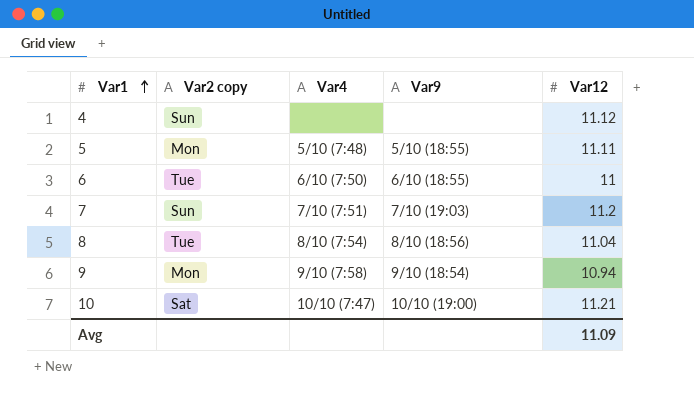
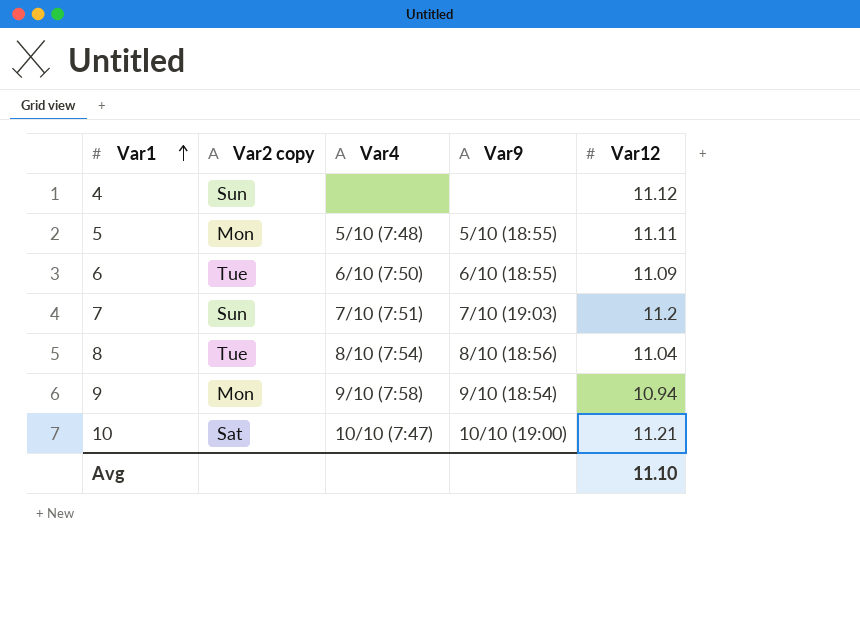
6 | Var12: 11 -> 11.09
Avg | Var12: 11.09 -> 11.10

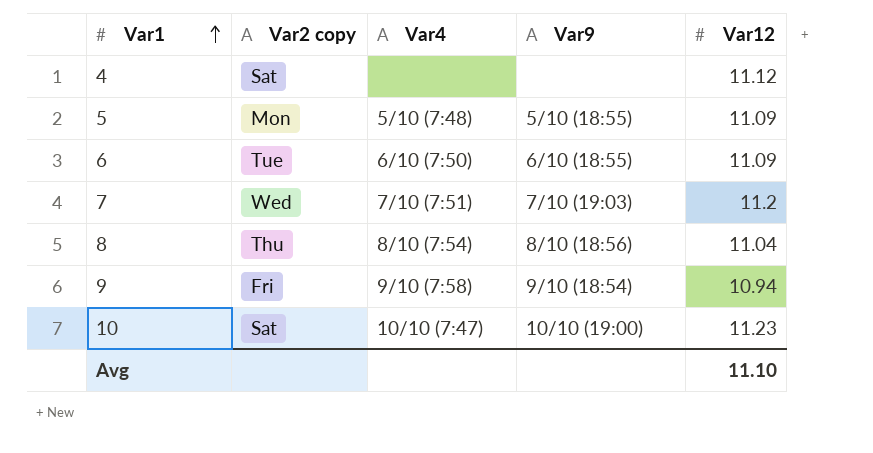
4 | Var2 copy: Sun -> Sat
5 | Var12: 11.11 -> 11.09
7 | Var2 copy: Sun -> Wed
8 | Var2 copy: Tue -> Thu
9 | Var2 copy: Mon -> Fri
10 | Var12: 11.21 -> 11.23

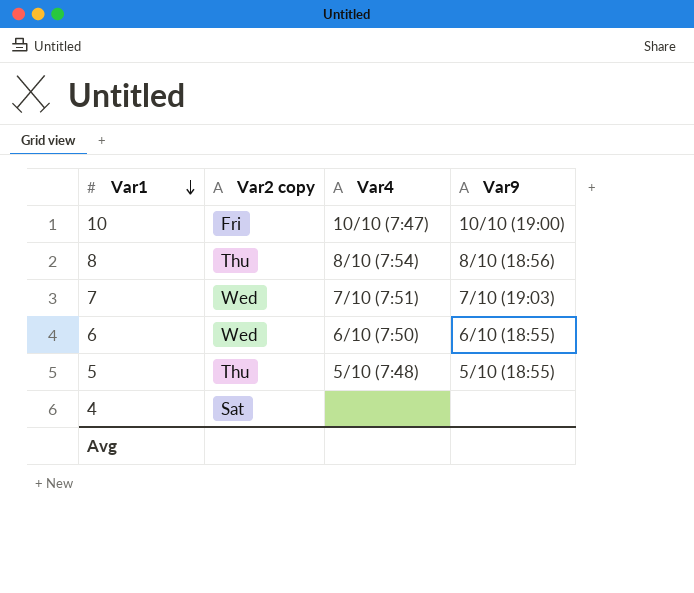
row order: Var1 ascending -> Var1 descending
column Var12 | position: 5 -> none
row 9: Fri | 9/10 (7:58) | 9/10 (18:54) | 10.94 -> none
10 | Var2 copy: Sat -> Fri
6 | Var2 copy: Tue -> Wed
5 | Var2 copy: Mon -> Thu

